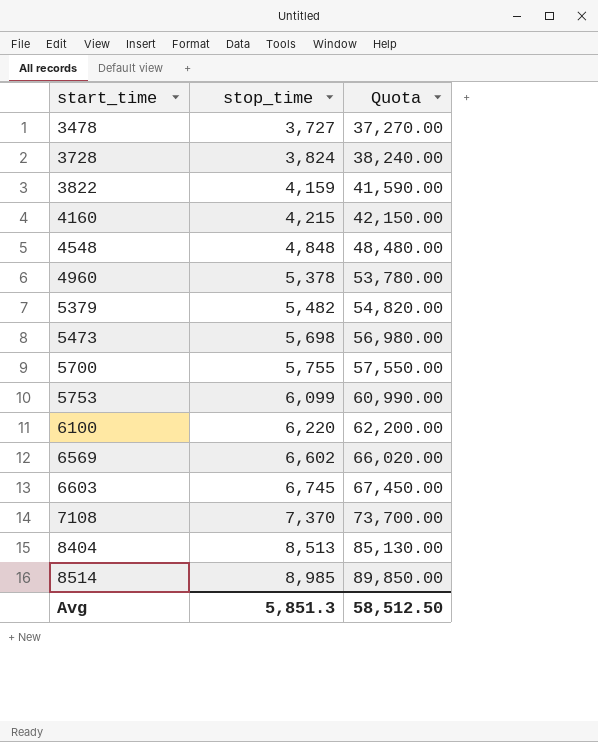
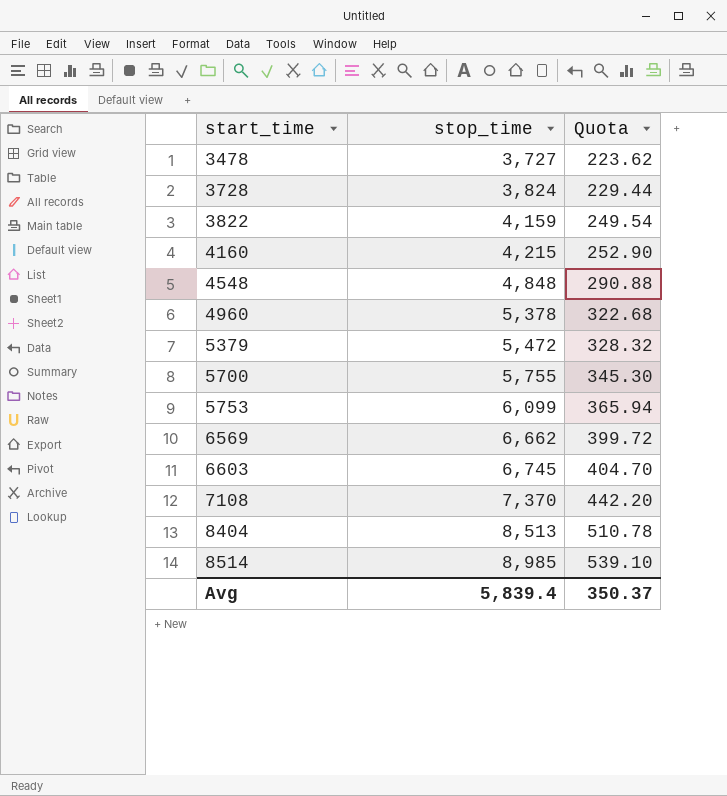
column Quota | formula: [stop_time] * 10 -> [stop_time] * 0.06
row 5473: 5,698 | 56,980.00 -> none
row 6100: 6,220 | 62,200.00 -> none
5379 | stop_time: 5,482 -> 5,472
6569 | stop_time: 6,602 -> 6,662
Avg | stop_time: 5,851.3 -> 5,839.4
Avg | Quota: 58,512.50 -> 350.37

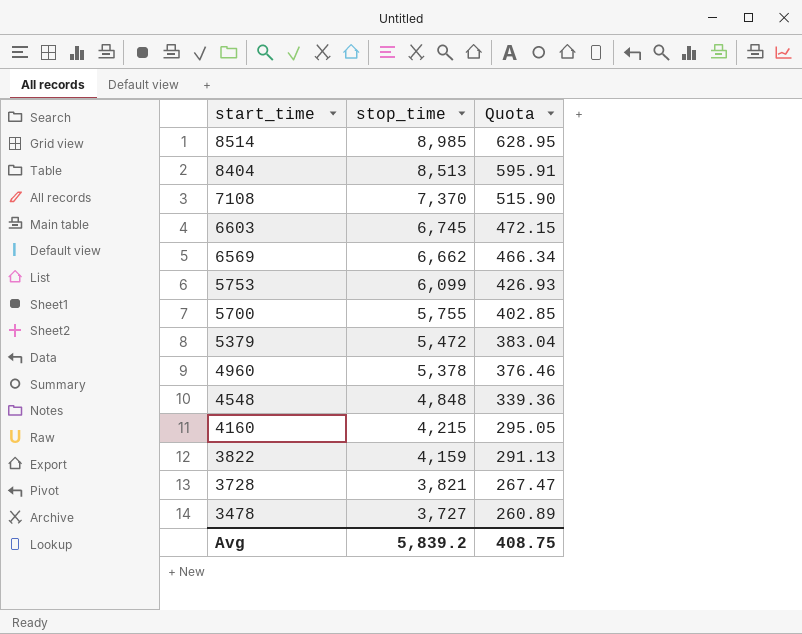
row order: start_time ascending -> start_time descending
column Quota | formula: [stop_time] * 0.06 -> [stop_time] * 0.07
3728 | stop_time: 3,824 -> 3,821
Avg | stop_time: 5,839.4 -> 5,839.2
Avg | Quota: 350.37 -> 408.75

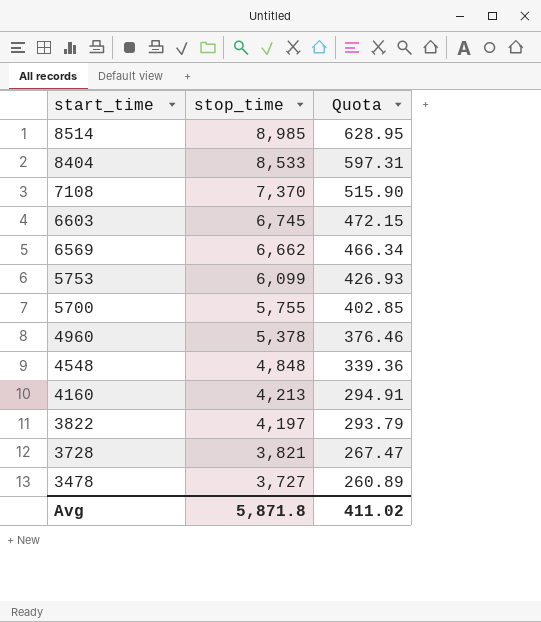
row 5379: 5,472 | 383.04 -> none
8404 | stop_time: 8,513 -> 8,533
8404 | Quota: 595.91 -> 597.31
4160 | stop_time: 4,215 -> 4,213
4160 | Quota: 295.05 -> 294.91
3822 | stop_time: 4,159 -> 4,197
3822 | Quota: 291.13 -> 293.79
Avg | stop_time: 5,839.2 -> 5,871.8
Avg | Quota: 408.75 -> 411.02

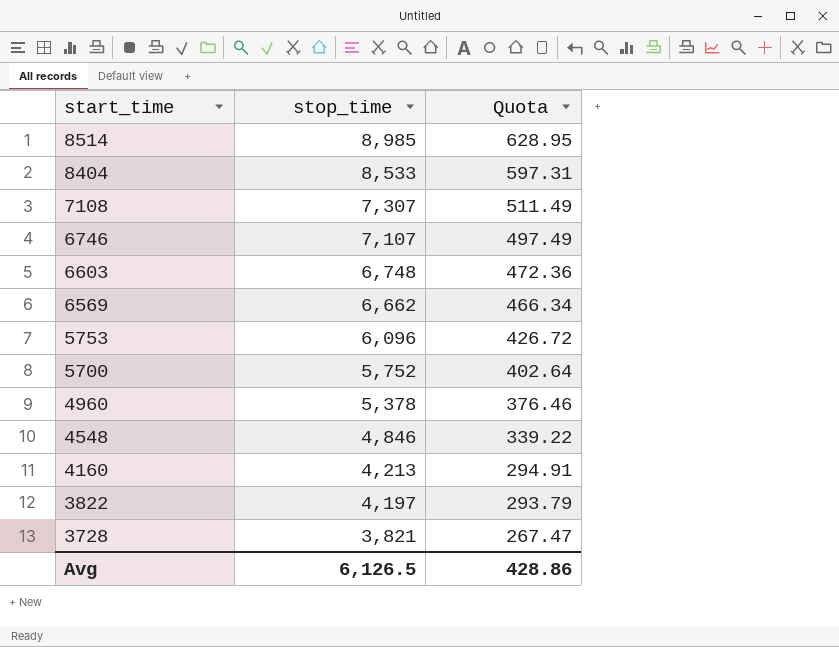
row 3478: 3,727 | 260.89 -> none
7108 | stop_time: 7,370 -> 7,307
7108 | Quota: 515.90 -> 511.49
row 6746: none -> 7,107 | 497.49
6603 | stop_time: 6,745 -> 6,748
6603 | Quota: 472.15 -> 472.36
5753 | stop_time: 6,099 -> 6,096
5753 | Quota: 426.93 -> 426.72
5700 | stop_time: 5,755 -> 5,752
5700 | Quota: 402.85 -> 402.64
4548 | stop_time: 4,848 -> 4,846
4548 | Quota: 339.36 -> 339.22
Avg | stop_time: 5,871.8 -> 6,126.5
Avg | Quota: 411.02 -> 428.86

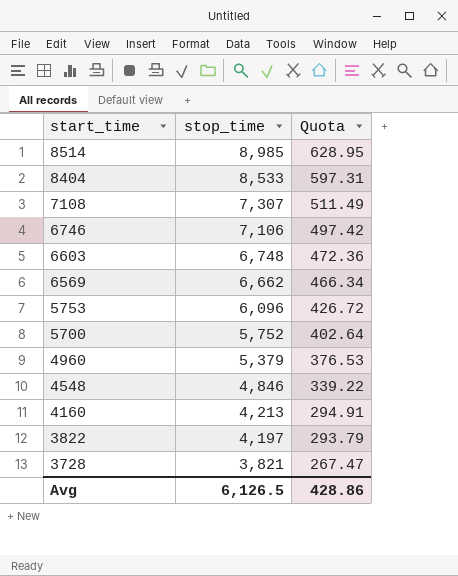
6746 | stop_time: 7,107 -> 7,106
6746 | Quota: 497.49 -> 497.42
4960 | stop_time: 5,378 -> 5,379
4960 | Quota: 376.46 -> 376.53

